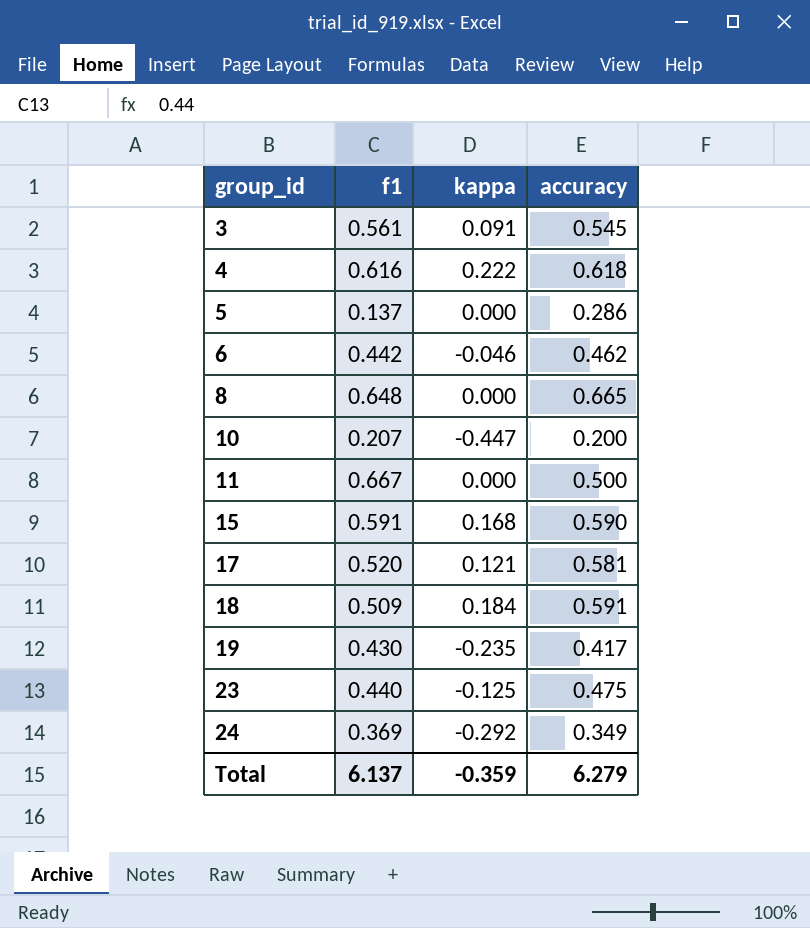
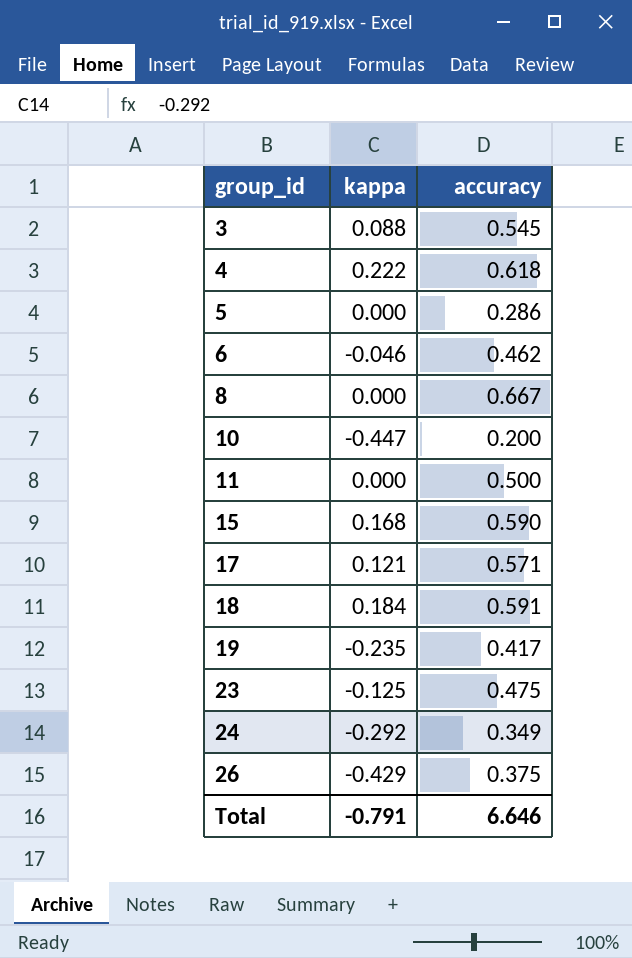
column f1 | position: 2 -> none
3 | kappa: 0.091 -> 0.088
8 | accuracy: 0.665 -> 0.667
17 | accuracy: 0.581 -> 0.571
row 26: none -> -0.429 | 0.375
Total | kappa: -0.359 -> -0.791
Total | accuracy: 6.279 -> 6.646

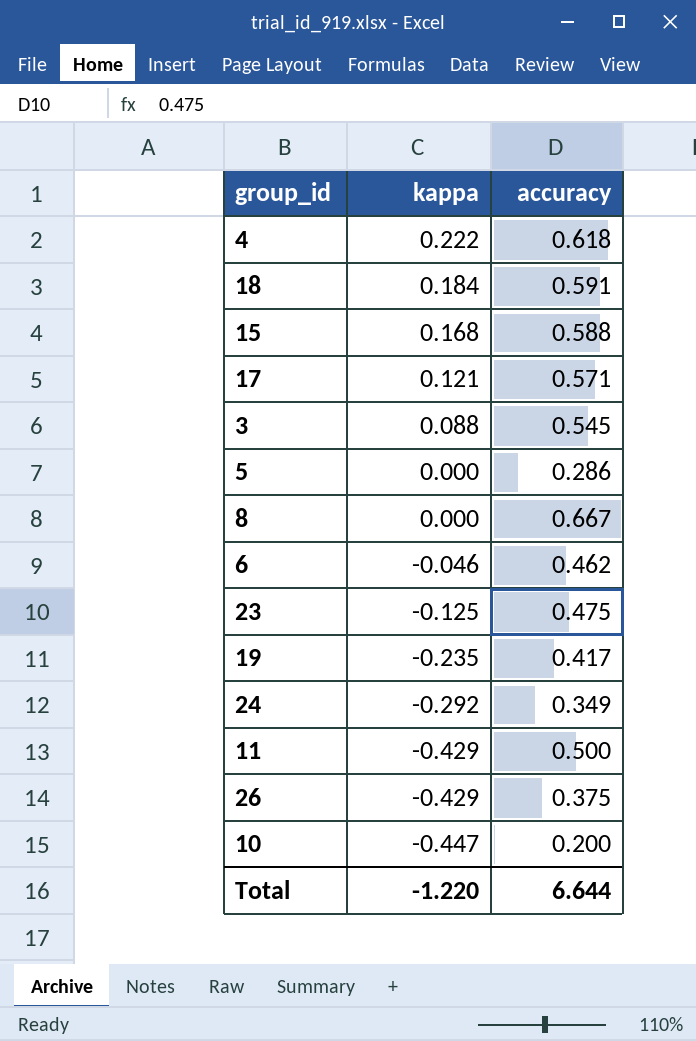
row order: group_id ascending -> kappa descending
15 | accuracy: 0.590 -> 0.588
11 | kappa: 0.000 -> -0.429
Total | kappa: -0.791 -> -1.220
Total | accuracy: 6.646 -> 6.644

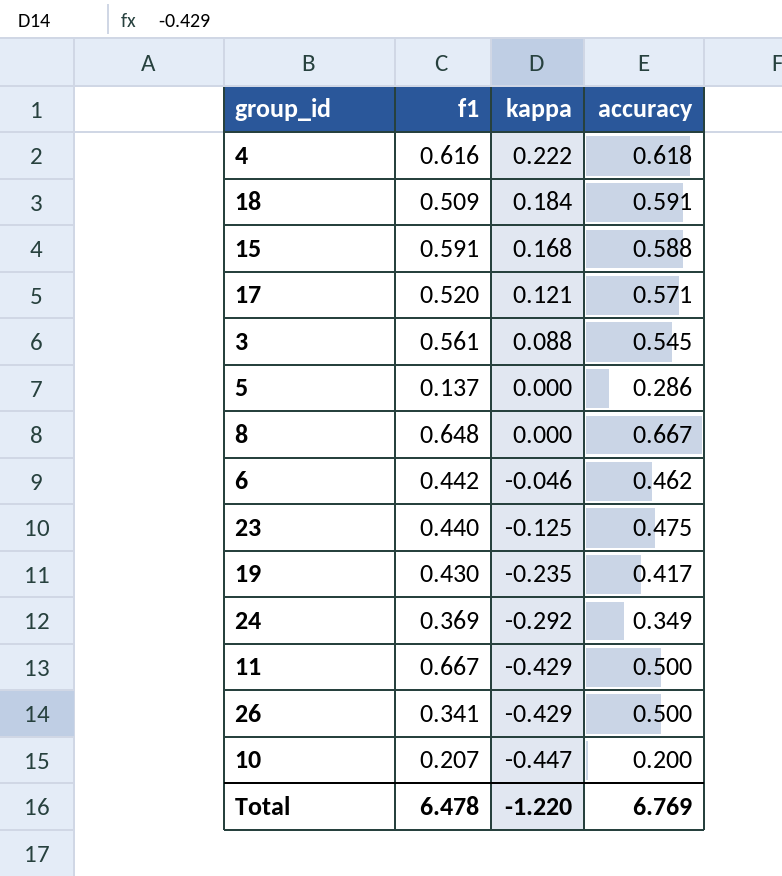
column f1 | position: none -> 2
26 | accuracy: 0.375 -> 0.500
Total | accuracy: 6.644 -> 6.769

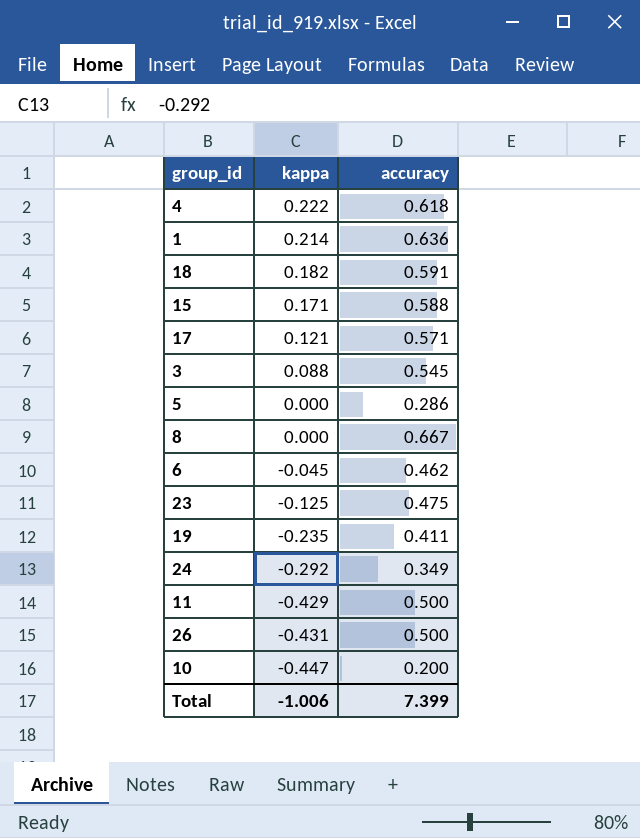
column f1 | position: 2 -> none
row 1: none -> 0.214 | 0.636
18 | kappa: 0.184 -> 0.182
15 | kappa: 0.168 -> 0.171
6 | kappa: -0.046 -> -0.045
19 | accuracy: 0.417 -> 0.411
26 | kappa: -0.429 -> -0.431
Total | kappa: -1.220 -> -1.006
Total | accuracy: 6.769 -> 7.399

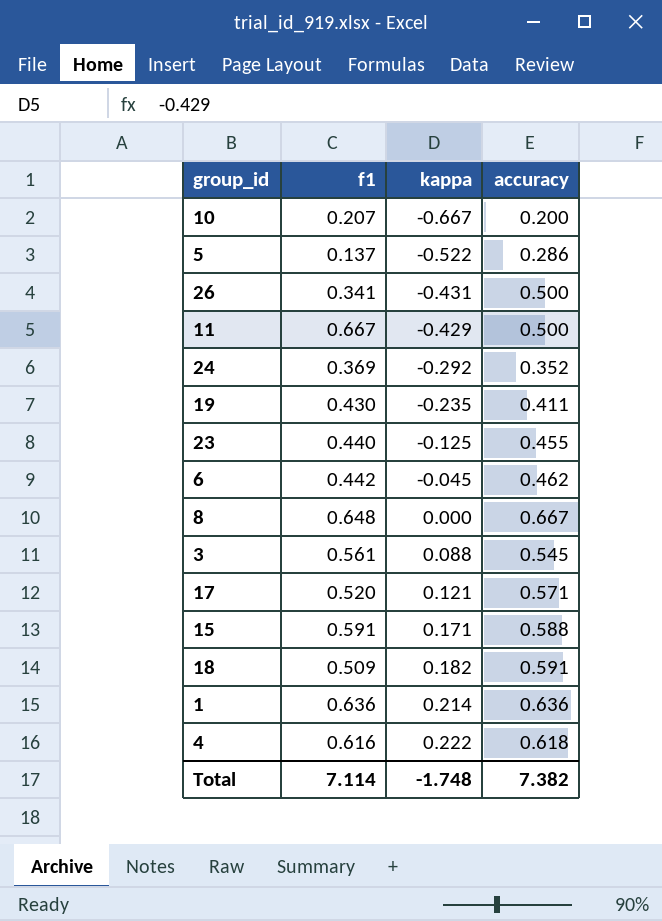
row order: kappa descending -> kappa ascending
column f1 | position: none -> 2
10 | kappa: -0.447 -> -0.667
5 | kappa: 0.000 -> -0.522
24 | accuracy: 0.349 -> 0.352
23 | accuracy: 0.475 -> 0.455
Total | kappa: -1.006 -> -1.748
Total | accuracy: 7.399 -> 7.382

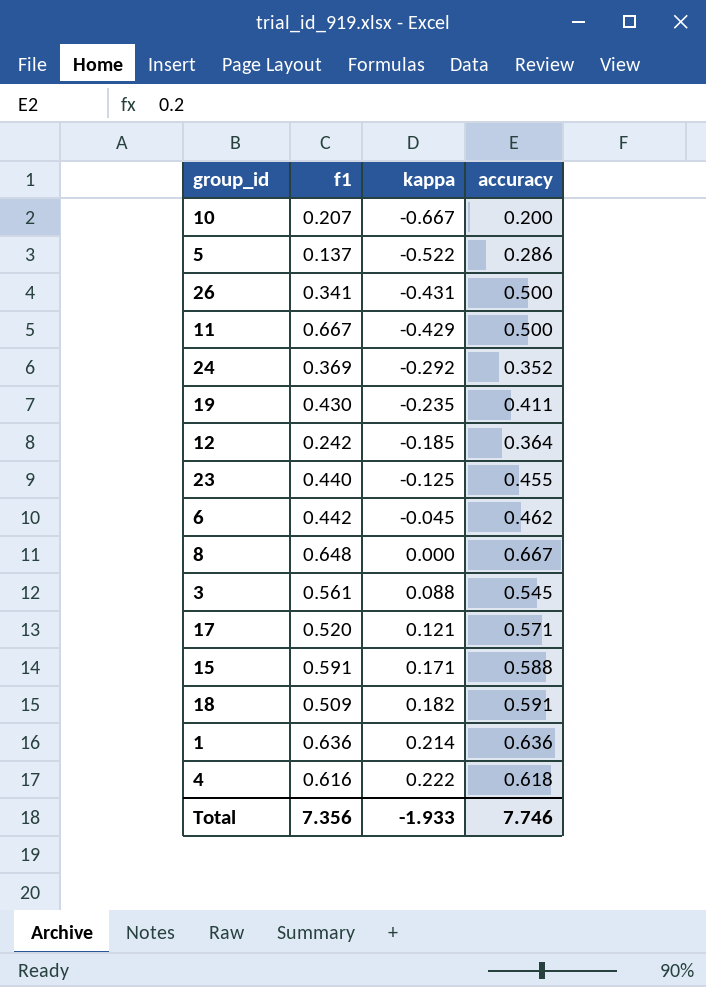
row 12: none -> 0.242 | -0.185 | 0.364
Total | f1: 7.114 -> 7.356
Total | kappa: -1.748 -> -1.933
Total | accuracy: 7.382 -> 7.746

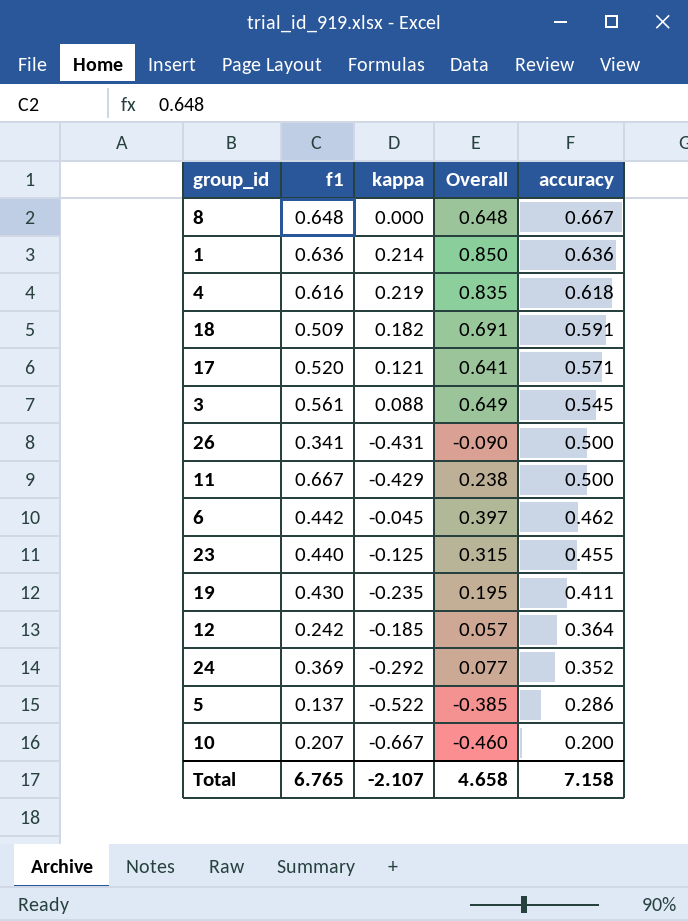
row order: kappa ascending -> accuracy descending
column Overall | formula: none -> [f1] + [kappa]
row 15: 0.591 | 0.171 | 0.588 -> none
4 | kappa: 0.222 -> 0.219
Total | f1: 7.356 -> 6.765
Total | kappa: -1.933 -> -2.107
Total | accuracy: 7.746 -> 7.158

